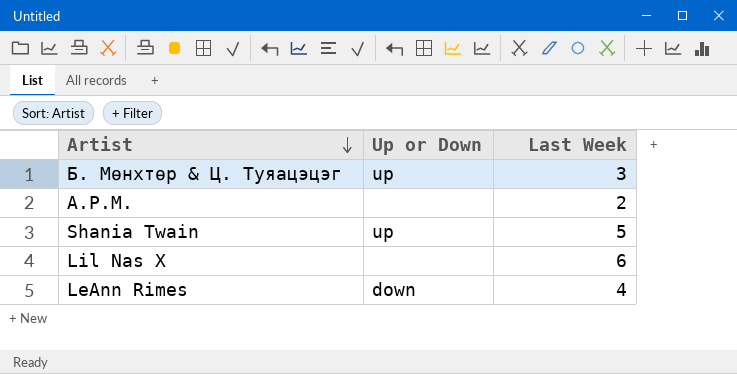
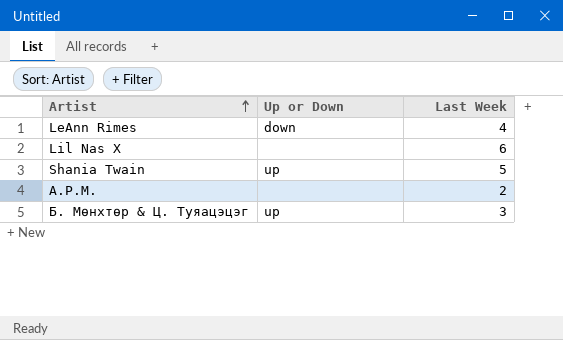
row order: Artist descending -> Artist ascending

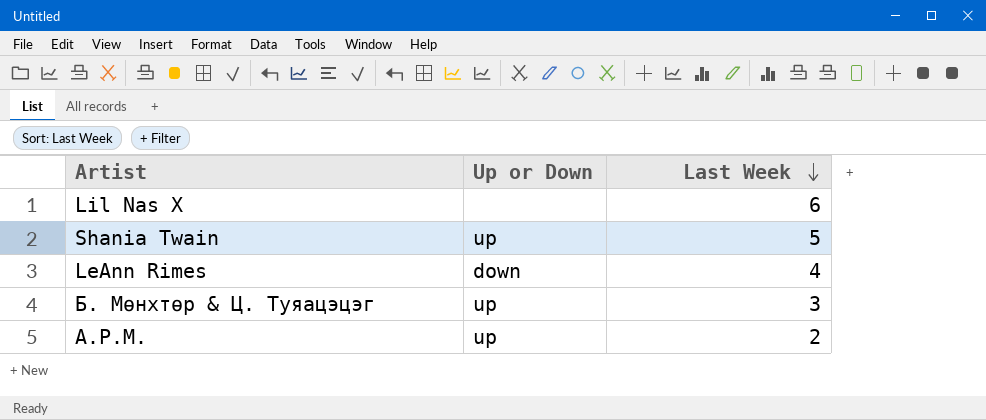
row order: Artist ascending -> Last Week descending
А.Р.М. | Up or Down: none -> up

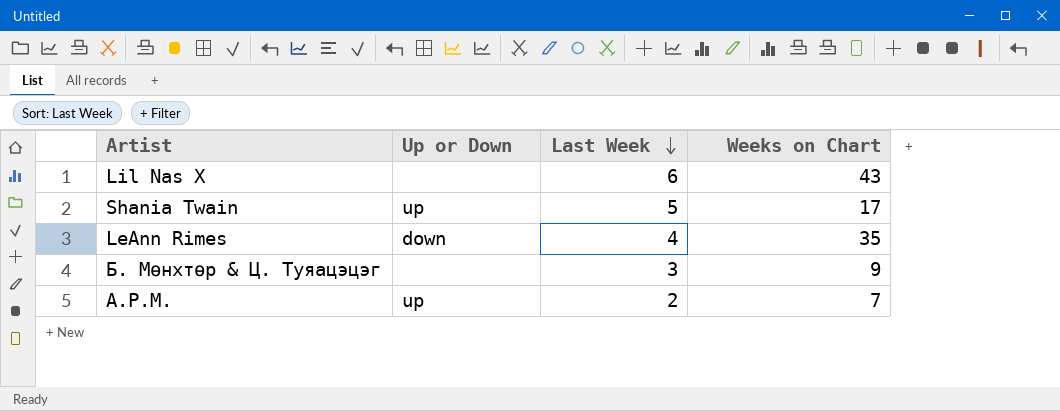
column Weeks on Chart | position: none -> 4
Б. Мөнхтөр & Ц. Туяацэцэг | Up or Down: up -> none

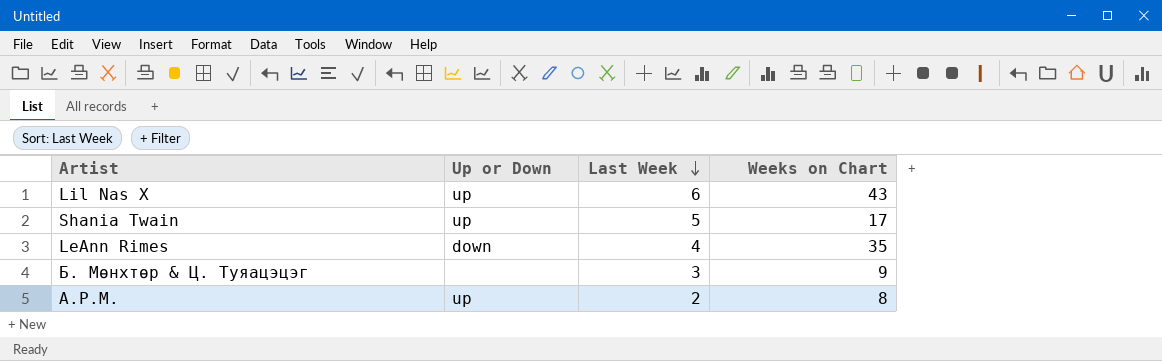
Lil Nas X | Up or Down: none -> up
А.Р.М. | Weeks on Chart: 7 -> 8

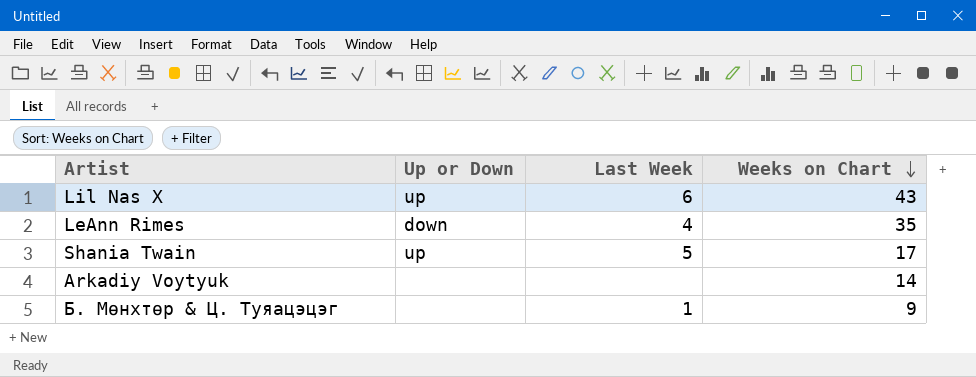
row order: Last Week descending -> Weeks on Chart descending
row А.Р.М.: up | 2 | 8 -> none
row Arkadiy Voytyuk: none -> none | none | 14
Б. Мөнхтөр & Ц. Туяацэцэг | Last Week: 3 -> 1

